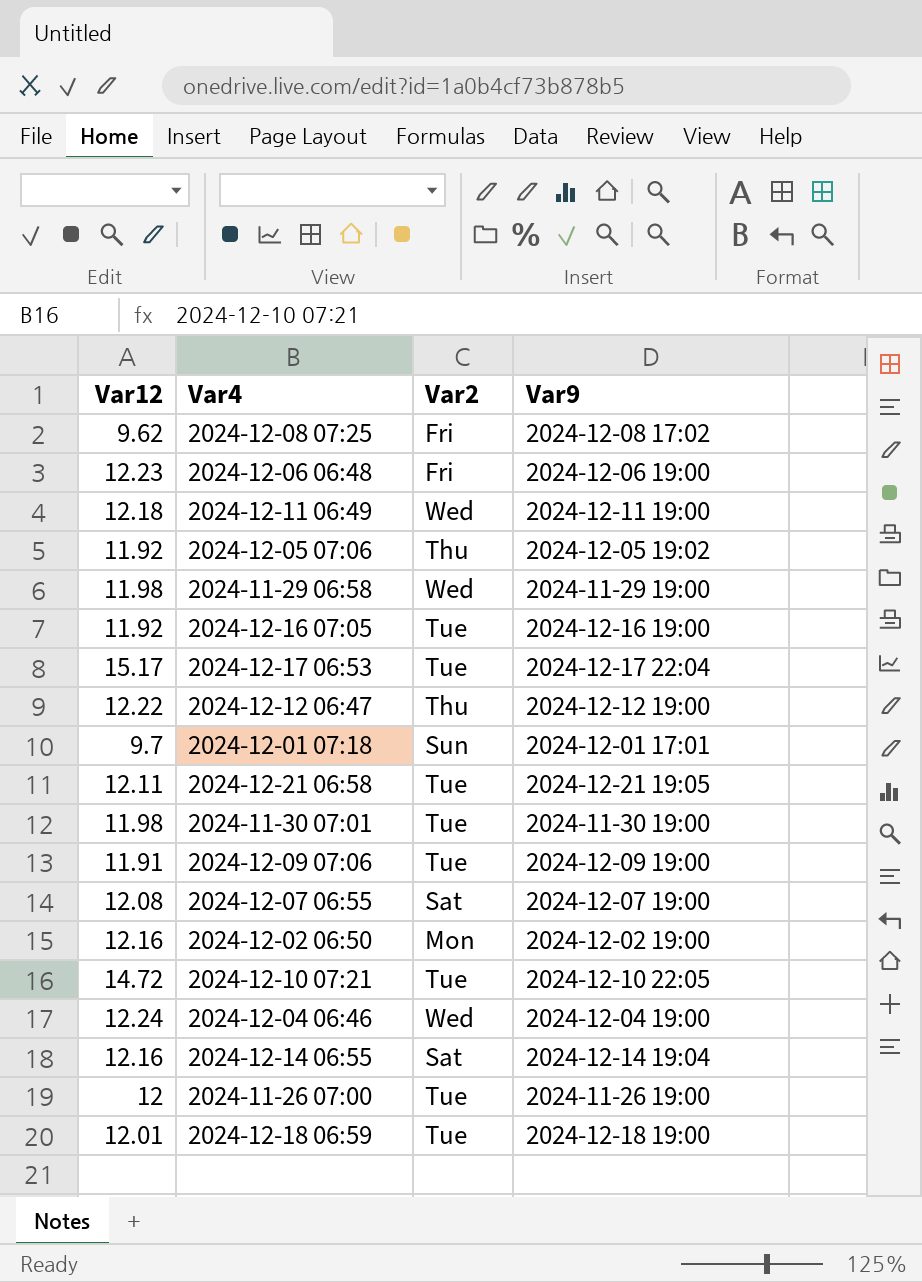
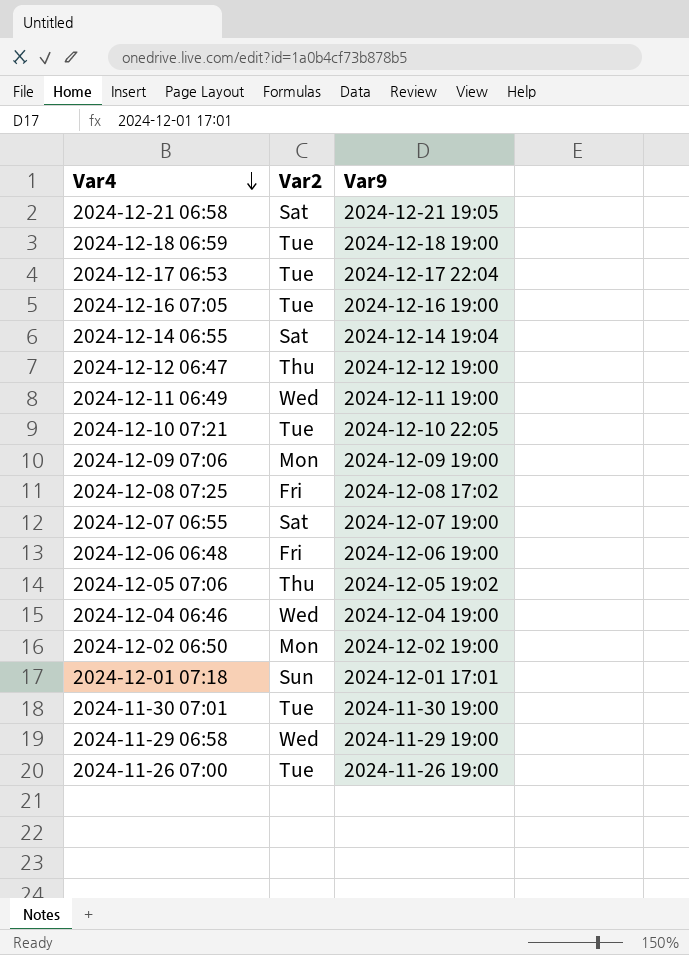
row order: none -> Var4 descending
column Var12 | position: 1 -> none
2024-12-21 06:58 | Var2: Tue -> Sat
2024-12-09 07:06 | Var2: Tue -> Mon

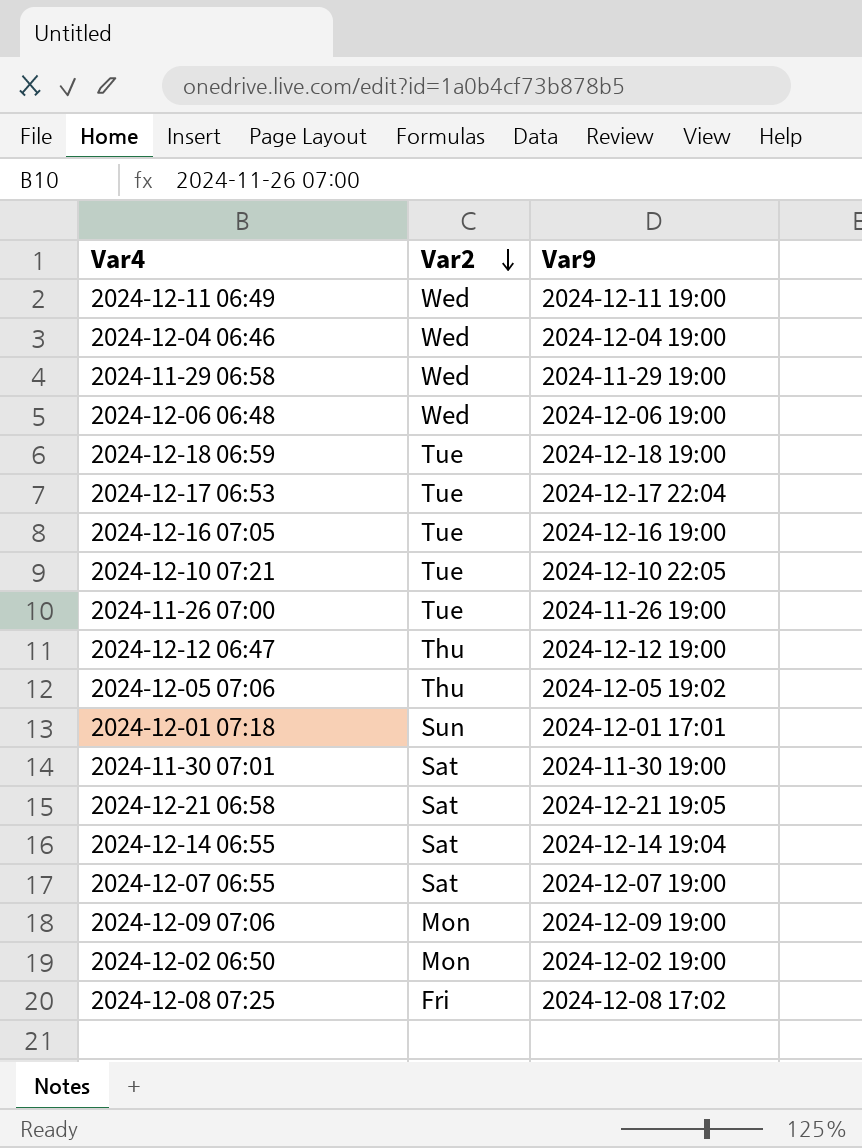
row order: Var4 descending -> Var2 descending
2024-12-06 06:48 | Var2: Fri -> Wed
2024-11-30 07:01 | Var2: Tue -> Sat

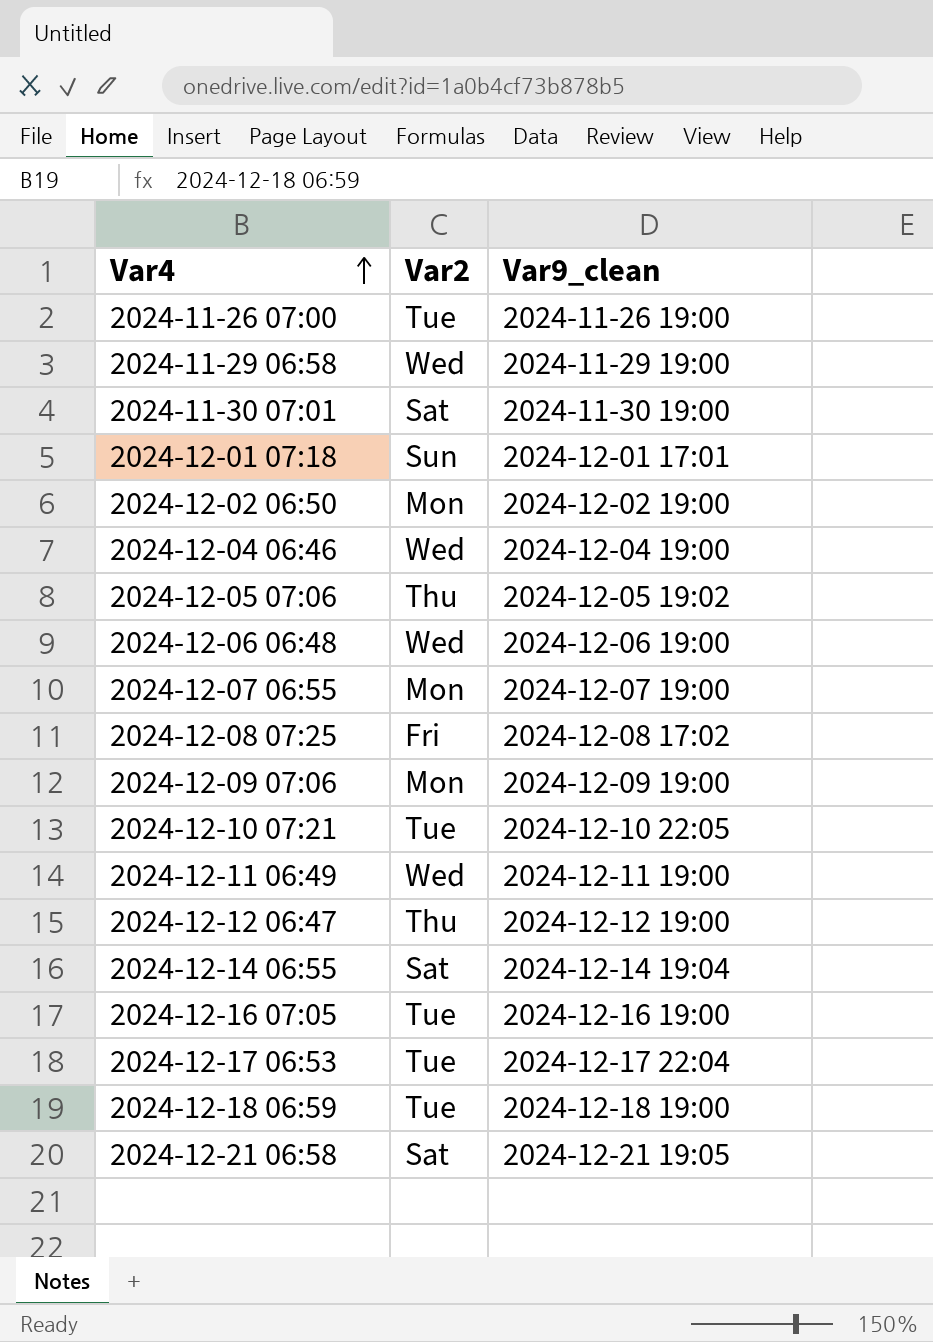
row order: Var2 descending -> Var4 ascending
column name: Var9 -> Var9_clean
2024-12-07 06:55 | Var2: Sat -> Mon

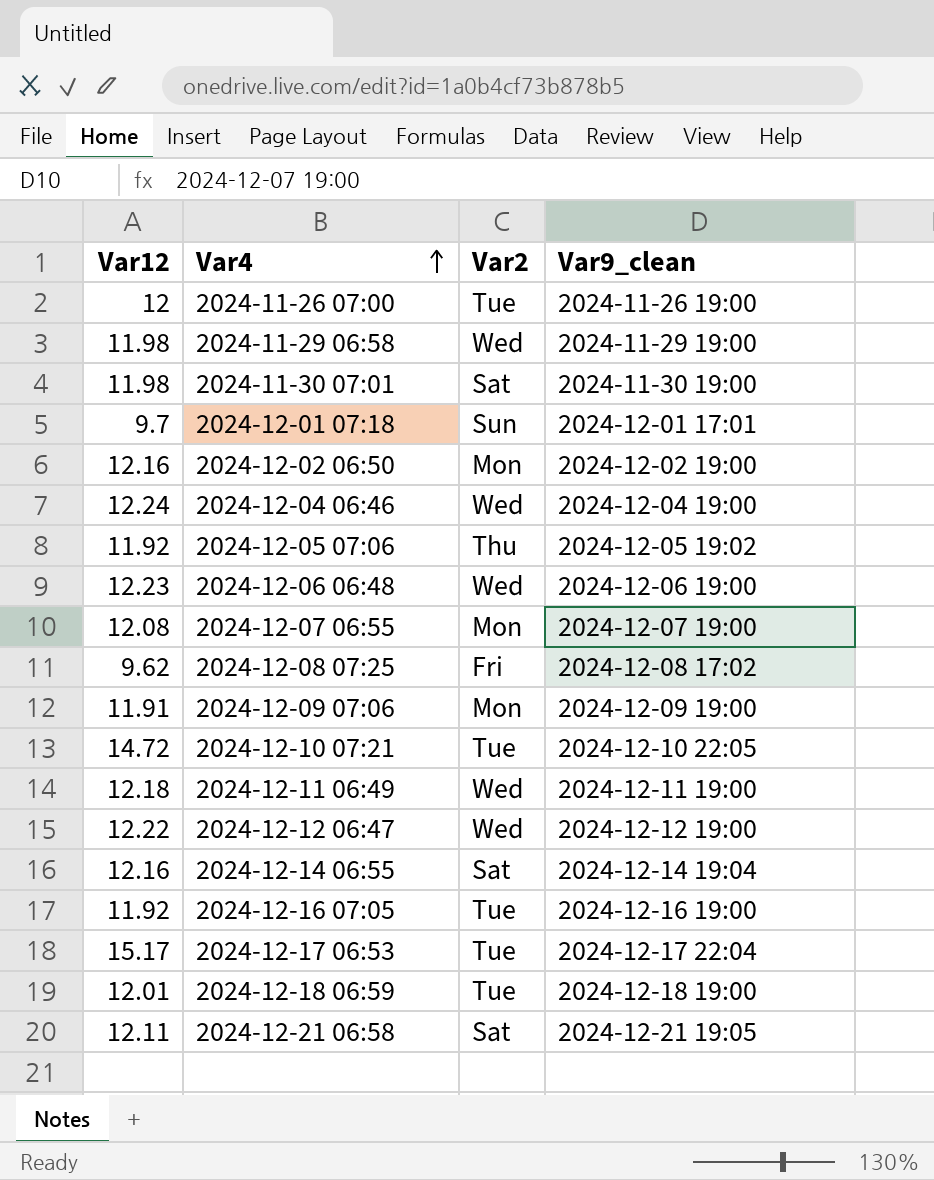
column Var12 | position: none -> 1
2024-12-12 06:47 | Var2: Thu -> Wed

